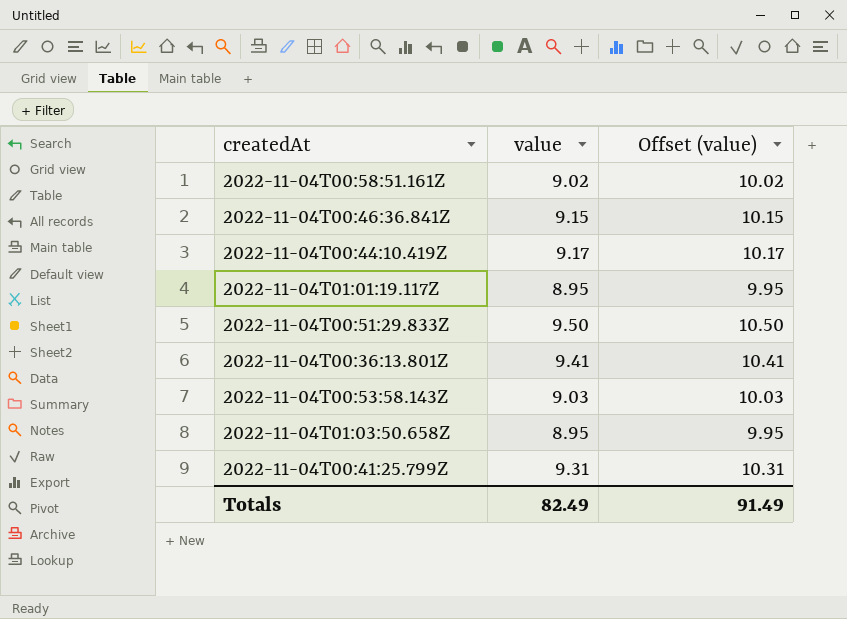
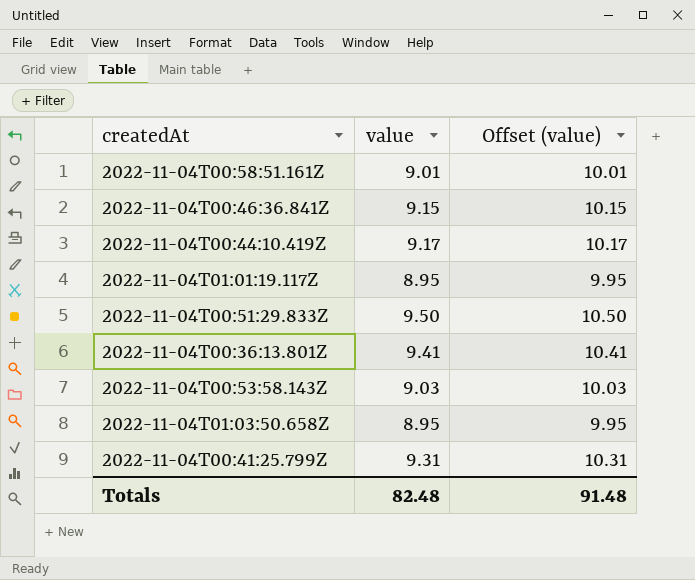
2022-11-04T00:58:51.161Z | value: 9.02 -> 9.01
2022-11-04T00:58:51.161Z | Offset (value): 10.02 -> 10.01
Totals | value: 82.49 -> 82.48
Totals | Offset (value): 91.49 -> 91.48

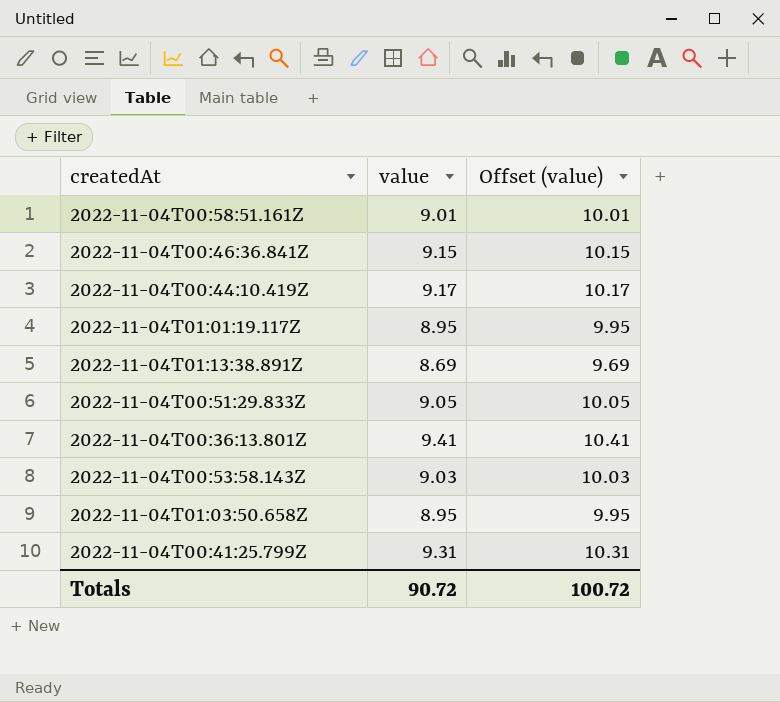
row 2022-11-04T01:13:38.891Z: none -> 8.69 | 9.69
2022-11-04T00:51:29.833Z | value: 9.50 -> 9.05
2022-11-04T00:51:29.833Z | Offset (value): 10.50 -> 10.05
Totals | value: 82.48 -> 90.72
Totals | Offset (value): 91.48 -> 100.72

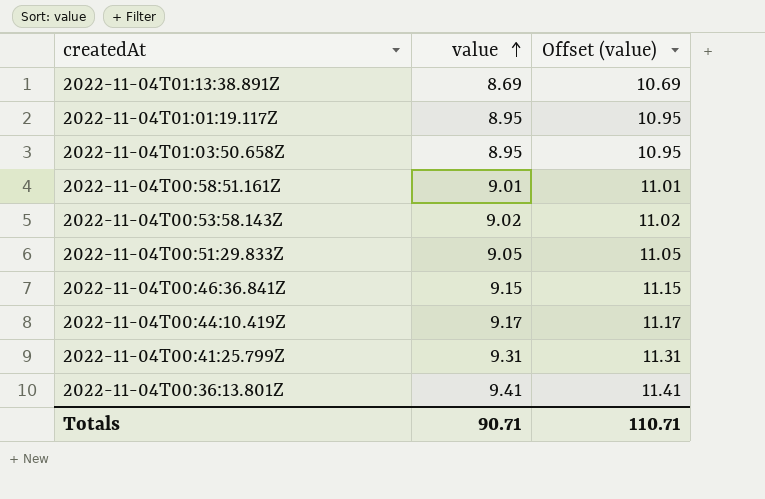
row order: none -> value ascending
column Offset (value) | formula: [value] + 1 -> [value] + 2
2022-11-04T00:53:58.143Z | value: 9.03 -> 9.02
Totals | value: 90.72 -> 90.71
Totals | Offset (value): 100.72 -> 110.71

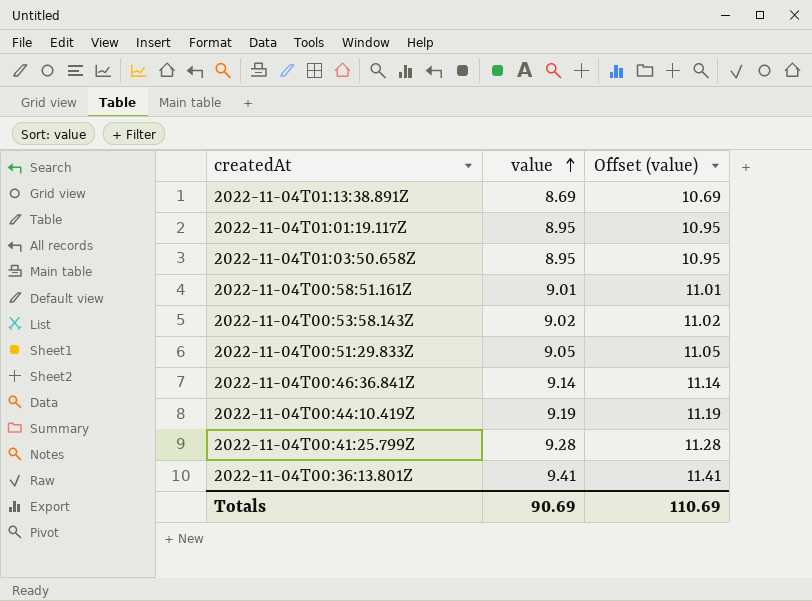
2022-11-04T00:46:36.841Z | value: 9.15 -> 9.14
2022-11-04T00:46:36.841Z | Offset (value): 11.15 -> 11.14
2022-11-04T00:44:10.419Z | value: 9.17 -> 9.19
2022-11-04T00:44:10.419Z | Offset (value): 11.17 -> 11.19
2022-11-04T00:41:25.799Z | value: 9.31 -> 9.28
2022-11-04T00:41:25.799Z | Offset (value): 11.31 -> 11.28
Totals | value: 90.71 -> 90.69
Totals | Offset (value): 110.71 -> 110.69

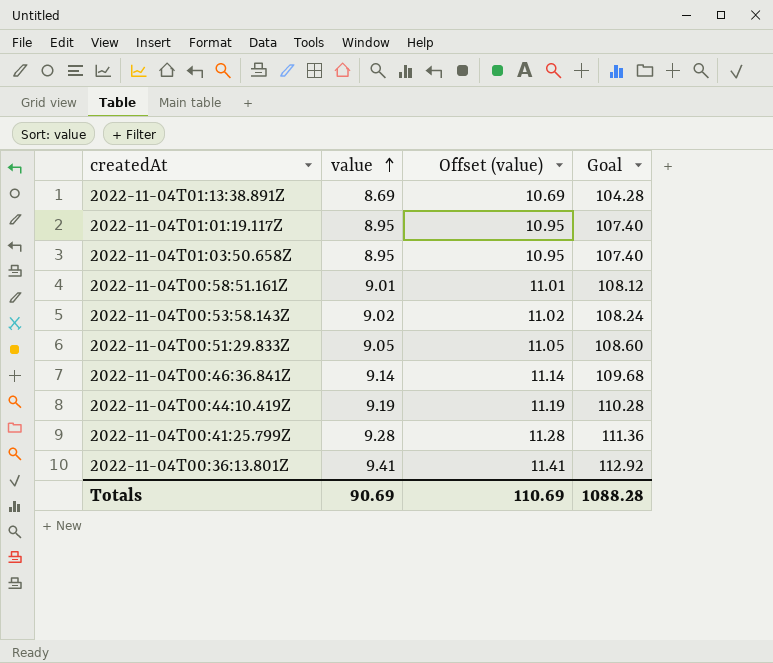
column Goal | formula: none -> [value] * 12

